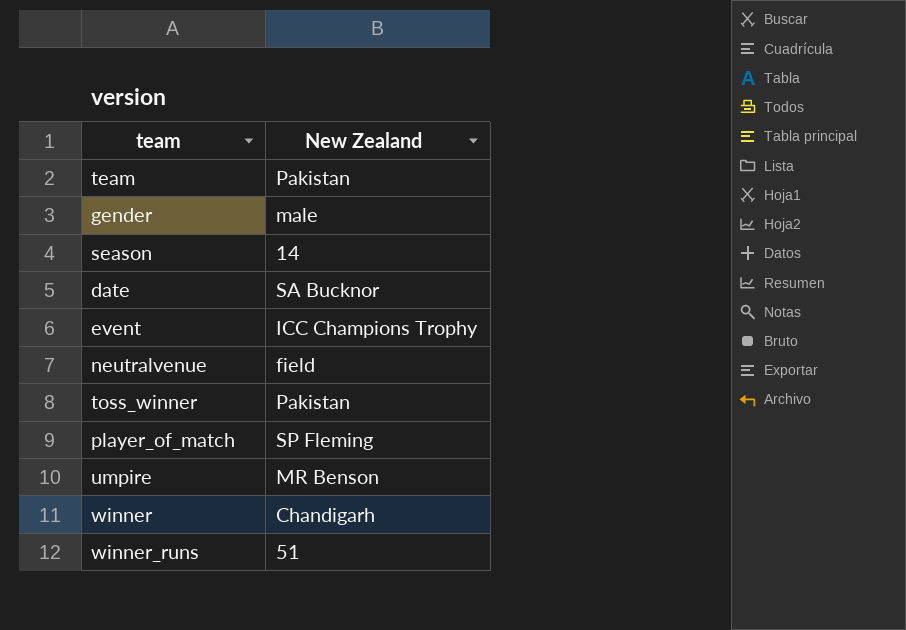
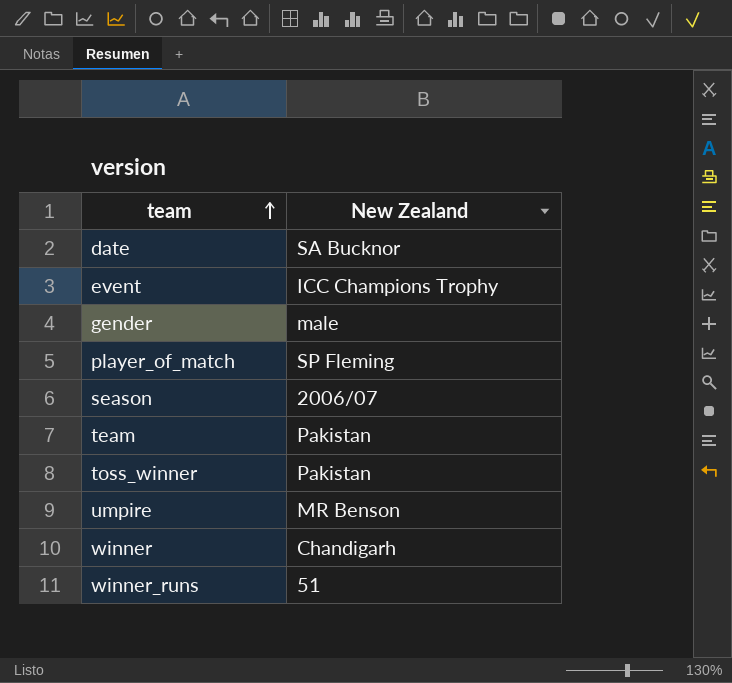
row order: none -> team ascending
row neutralvenue: field -> none
season | New Zealand: 14 -> 2006/07

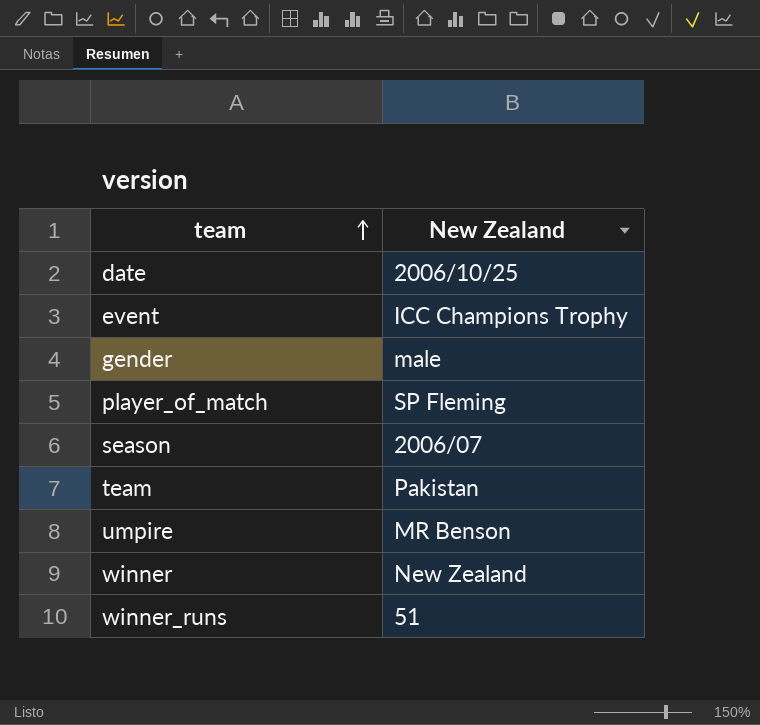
row toss_winner: Pakistan -> none
date | New Zealand: SA Bucknor -> 2006/10/25
winner | New Zealand: Chandigarh -> New Zealand

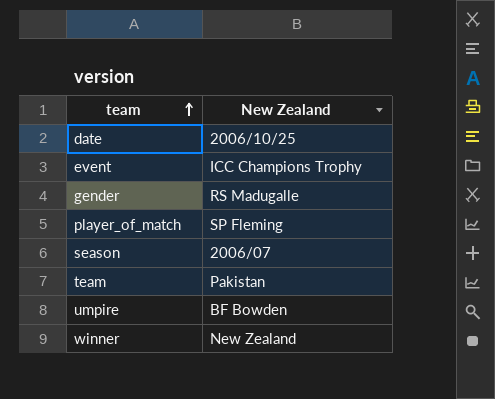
row winner_runs: 51 -> none
gender | New Zealand: male -> RS Madugalle
umpire | New Zealand: MR Benson -> BF Bowden

